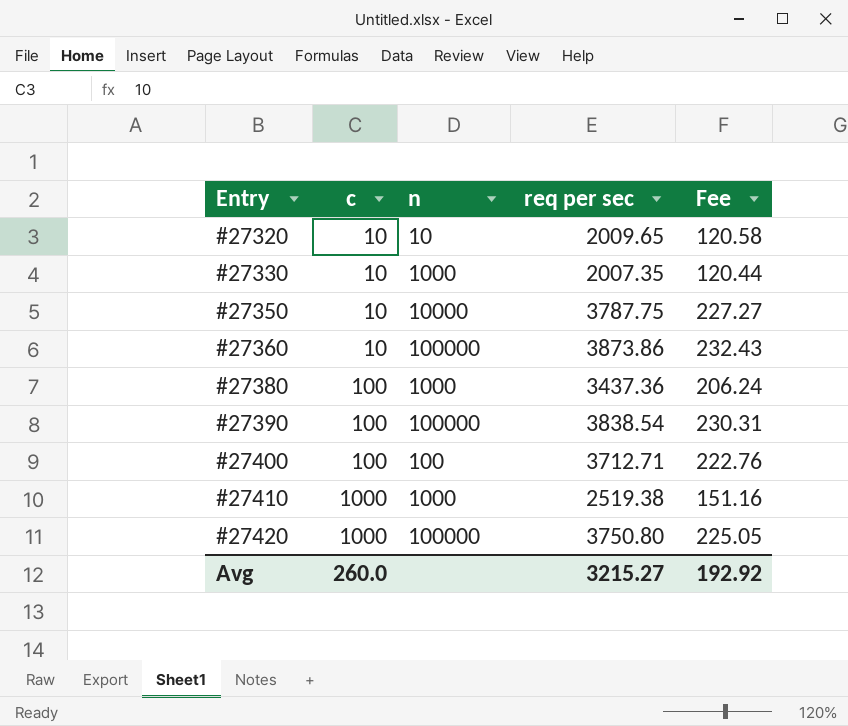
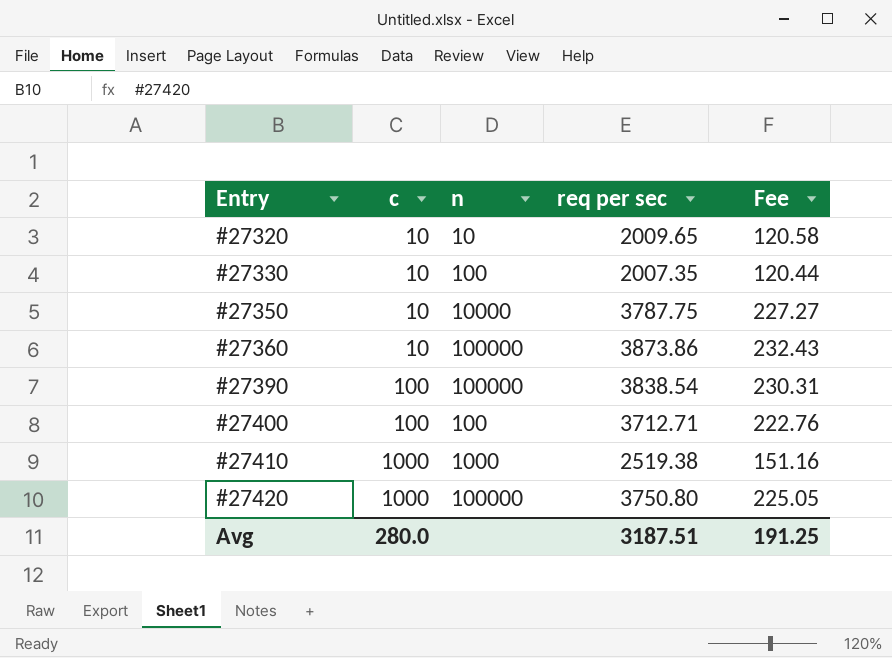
row #27380: 100 | 1000 | 3437.36 | 206.24 -> none
#27330 | n: 1000 -> 100
Avg | c: 260.0 -> 280.0
Avg | req per sec: 3215.27 -> 3187.51
Avg | Fee: 192.92 -> 191.25

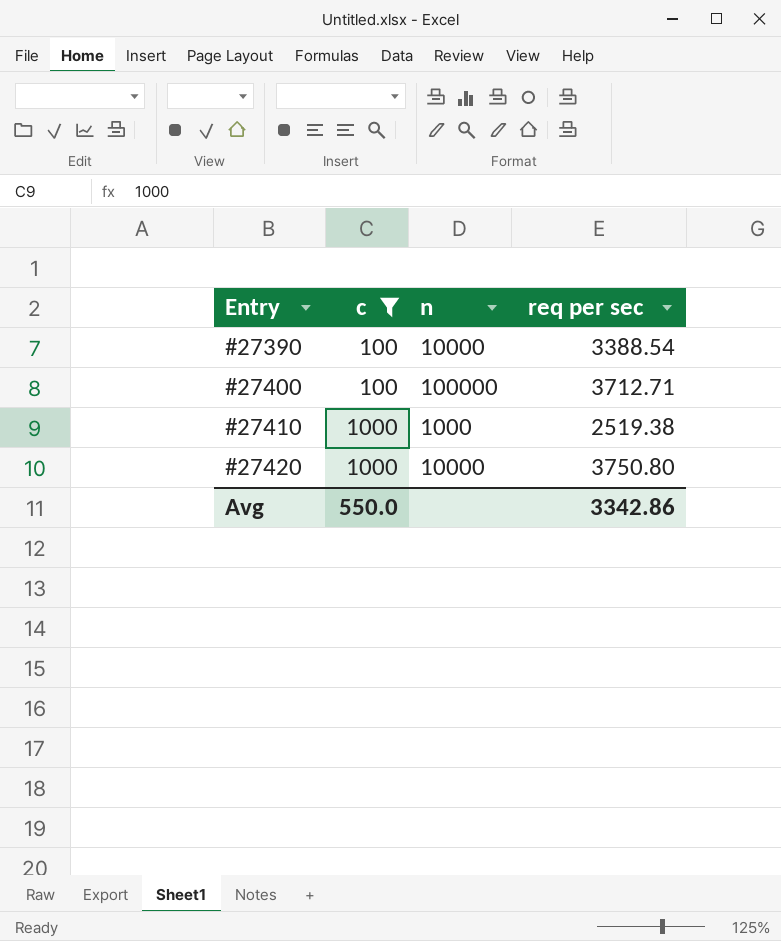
filter: none -> c != 10
column Fee | formula: [req per sec] * 0.06 -> none
#27390 | n: 100000 -> 10000
#27390 | req per sec: 3838.54 -> 3388.54
#27400 | n: 100 -> 100000
#27420 | n: 100000 -> 10000
Avg | c: 280.0 -> 550.0
Avg | req per sec: 3187.51 -> 3342.86

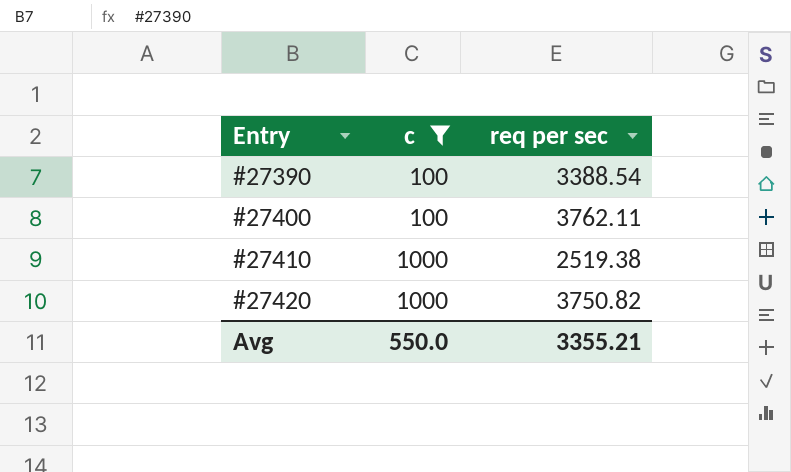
column n | position: 3 -> none
#27400 | req per sec: 3712.71 -> 3762.11
#27420 | req per sec: 3750.80 -> 3750.82
Avg | req per sec: 3342.86 -> 3355.21

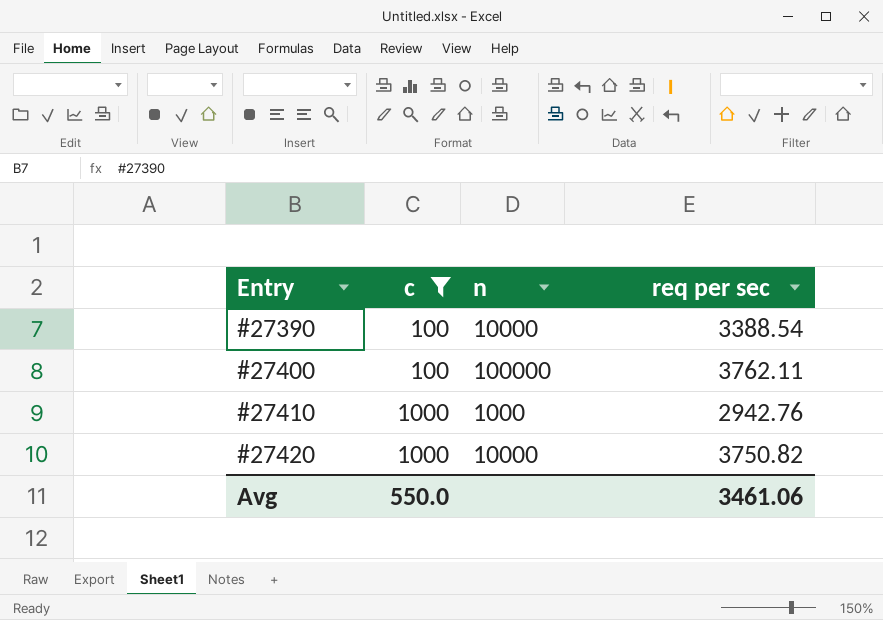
column n | position: none -> 3
#27410 | req per sec: 2519.38 -> 2942.76
Avg | req per sec: 3355.21 -> 3461.06

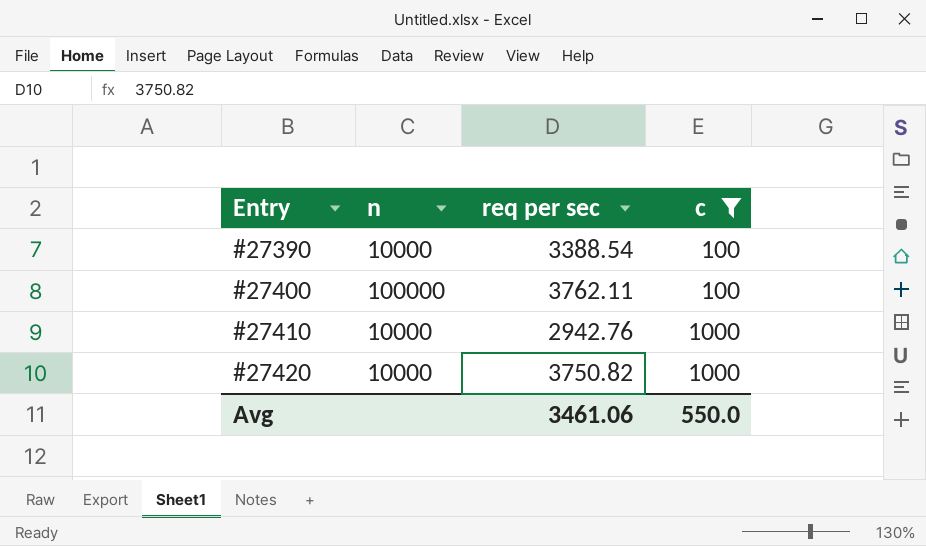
column c | position: 2 -> 4
#27410 | n: 1000 -> 10000

